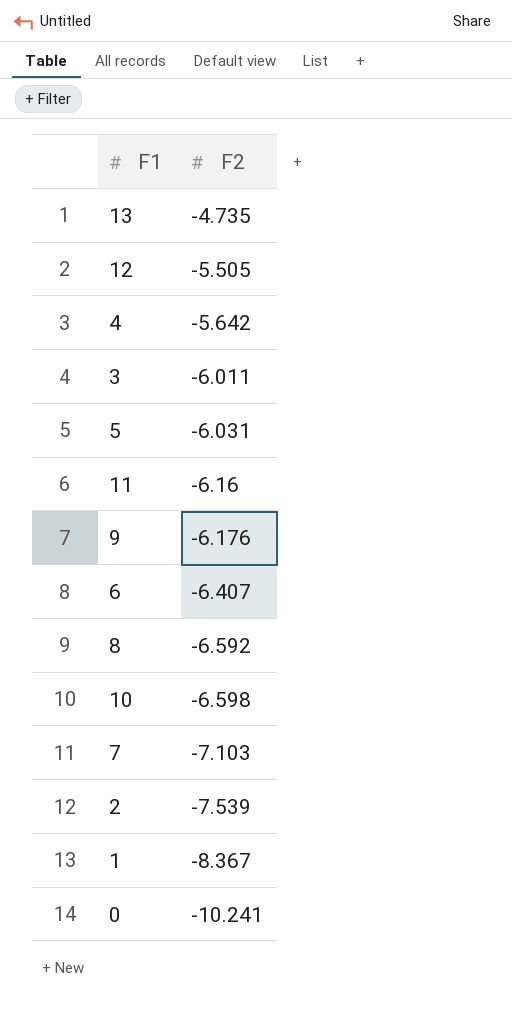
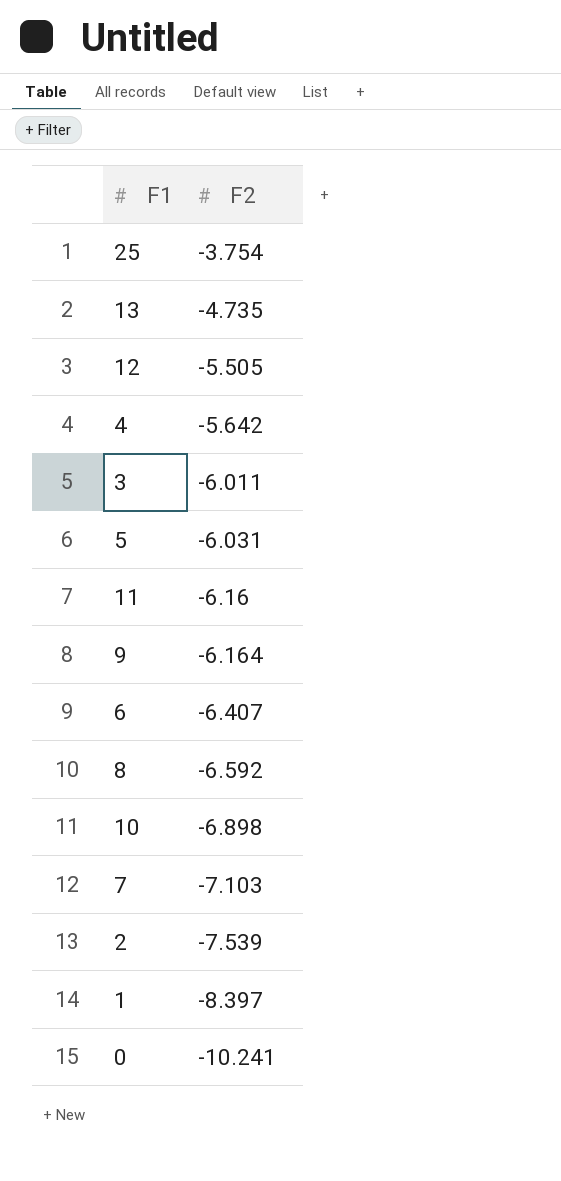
row 25: none -> -3.754
9 | F2: -6.176 -> -6.164
10 | F2: -6.598 -> -6.898
1 | F2: -8.367 -> -8.397

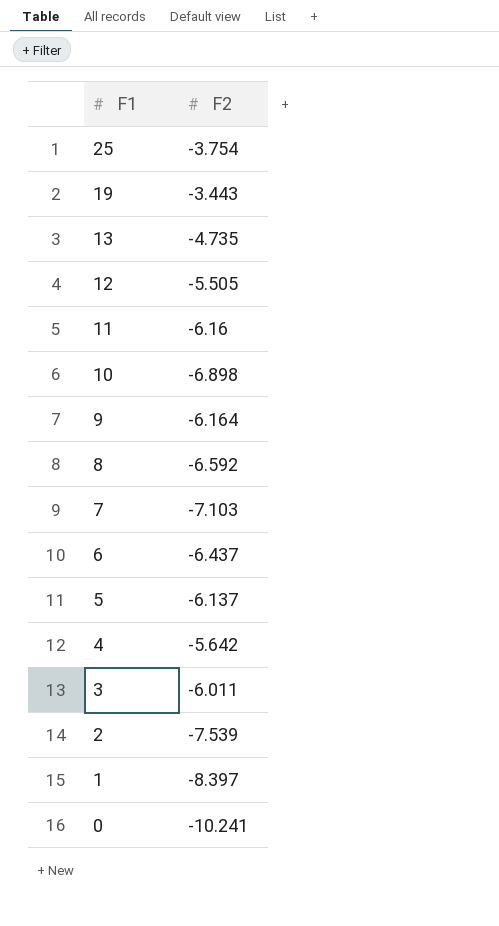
row order: F2 descending -> F1 descending
row 19: none -> -3.443
6 | F2: -6.407 -> -6.437
5 | F2: -6.031 -> -6.137

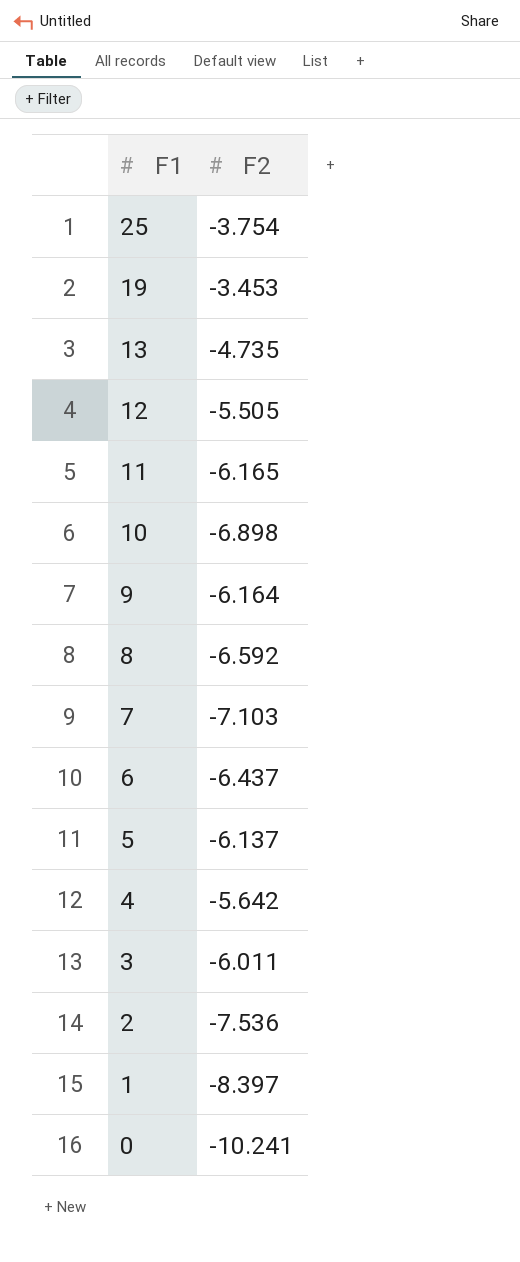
19 | F2: -3.443 -> -3.453
11 | F2: -6.16 -> -6.165
2 | F2: -7.539 -> -7.536

